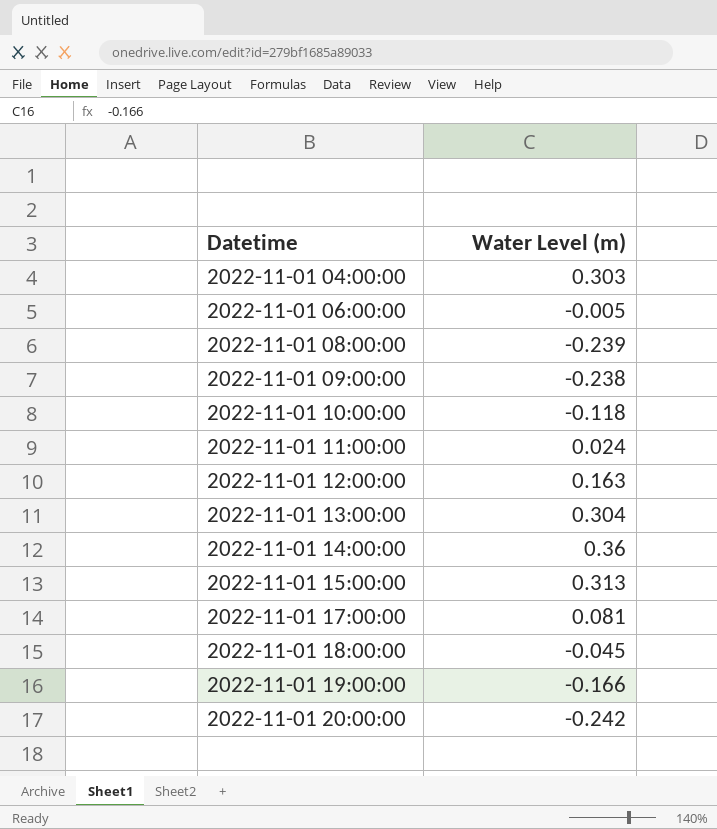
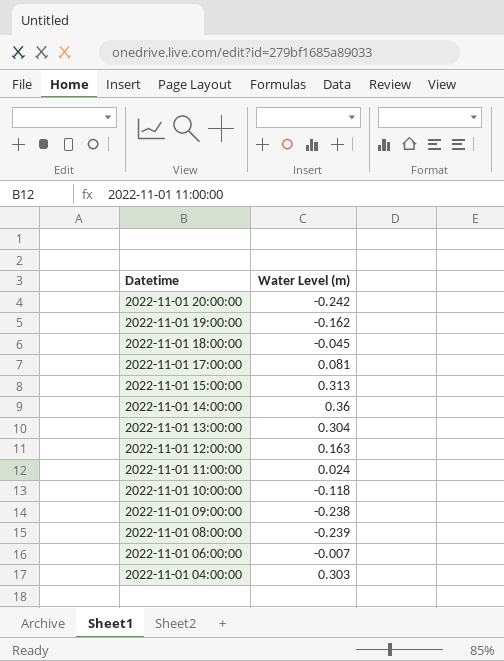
row order: Datetime ascending -> Datetime descending
2022-11-01 19:00:00 | Water Level (m): -0.166 -> -0.162
2022-11-01 06:00:00 | Water Level (m): -0.005 -> -0.007

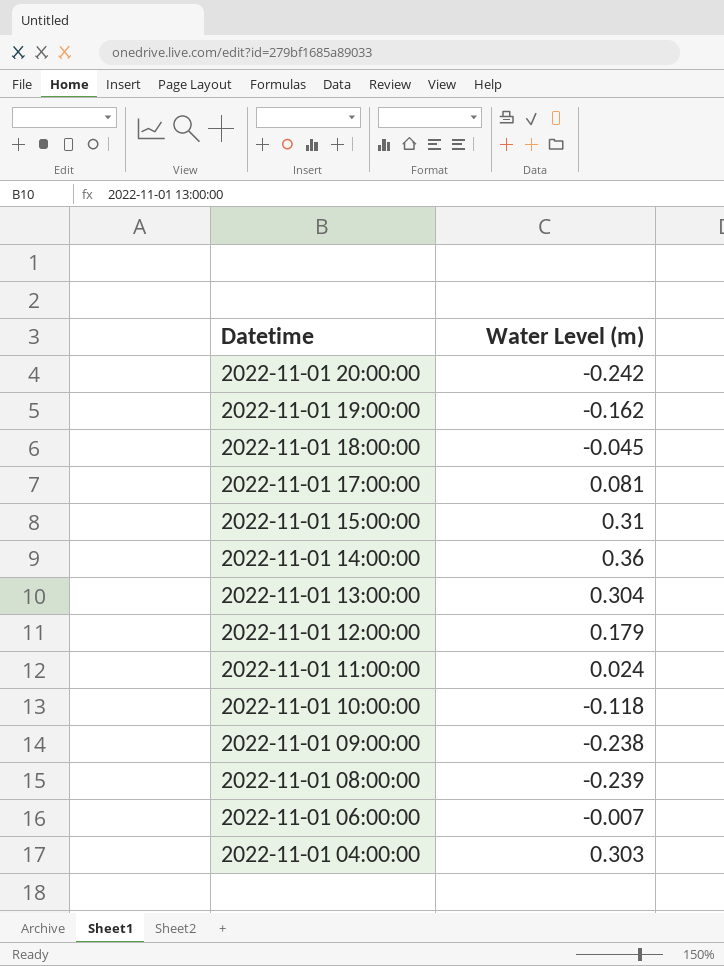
2022-11-01 15:00:00 | Water Level (m): 0.313 -> 0.31
2022-11-01 12:00:00 | Water Level (m): 0.163 -> 0.179

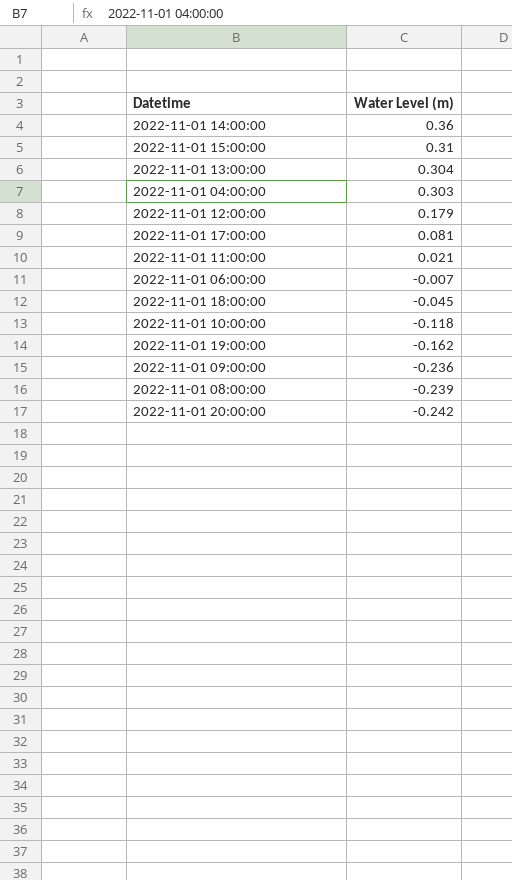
row order: Datetime descending -> Water Level (m) descending
2022-11-01 11:00:00 | Water Level (m): 0.024 -> 0.021
2022-11-01 09:00:00 | Water Level (m): -0.238 -> -0.236

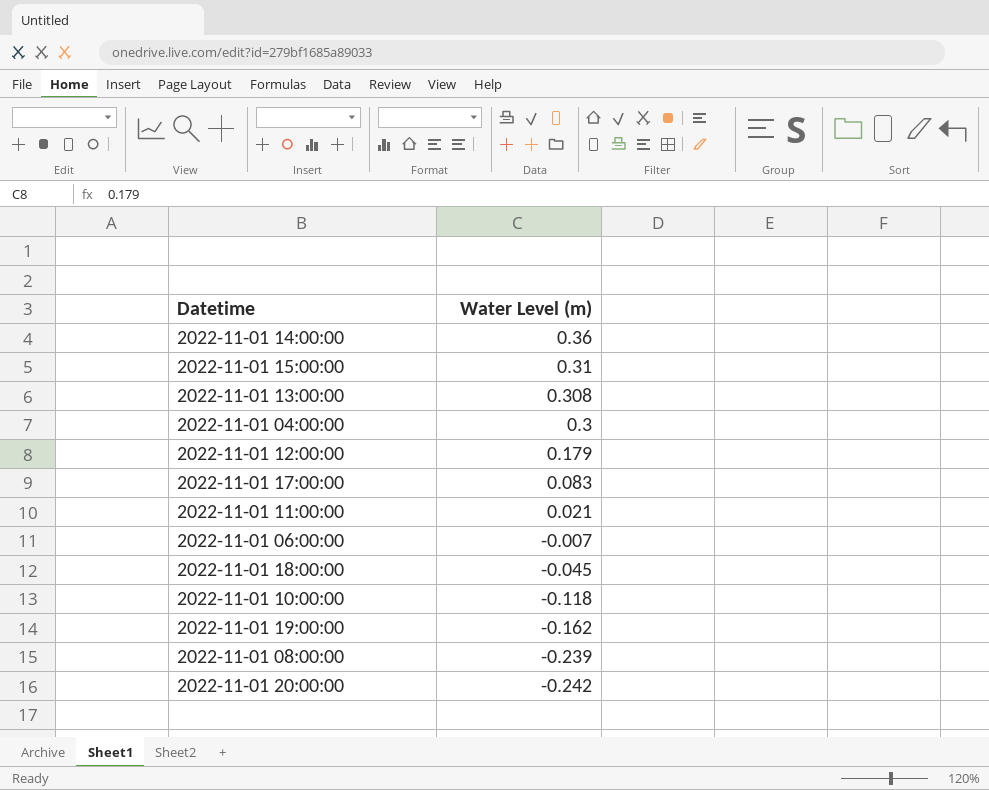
row 2022-11-01 09:00:00: -0.236 -> none
2022-11-01 13:00:00 | Water Level (m): 0.304 -> 0.308
2022-11-01 04:00:00 | Water Level (m): 0.303 -> 0.3
2022-11-01 17:00:00 | Water Level (m): 0.081 -> 0.083

